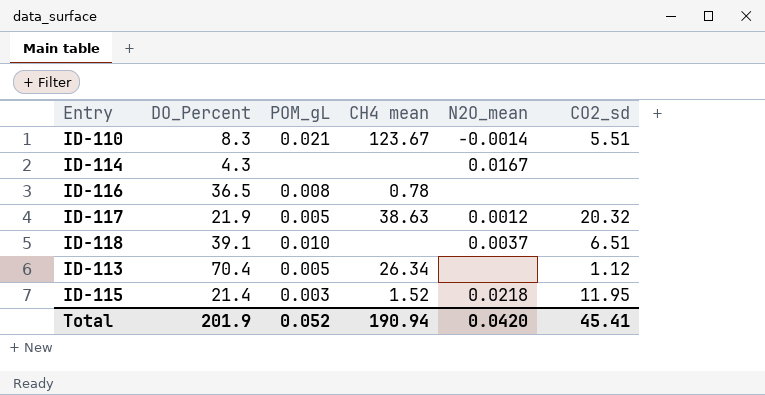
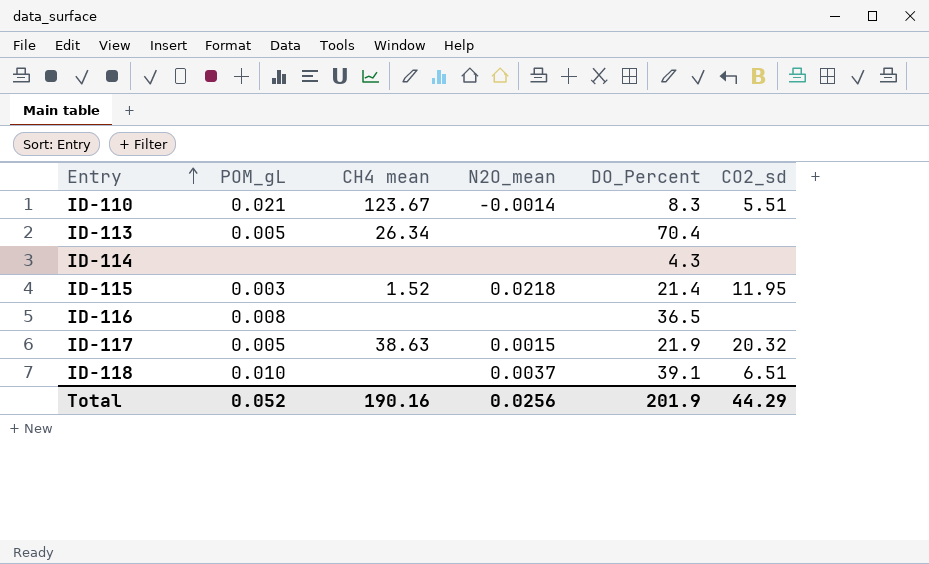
row order: none -> Entry ascending
column DO_Percent | position: 2 -> 5
ID-113 | CO2_sd: 1.12 -> none
ID-114 | N2O_mean: 0.0167 -> none
ID-116 | CH4 mean: 0.78 -> none
ID-117 | N2O_mean: 0.0012 -> 0.0015
Total | CH4 mean: 190.94 -> 190.16
Total | N2O_mean: 0.0420 -> 0.0256
Total | CO2_sd: 45.41 -> 44.29

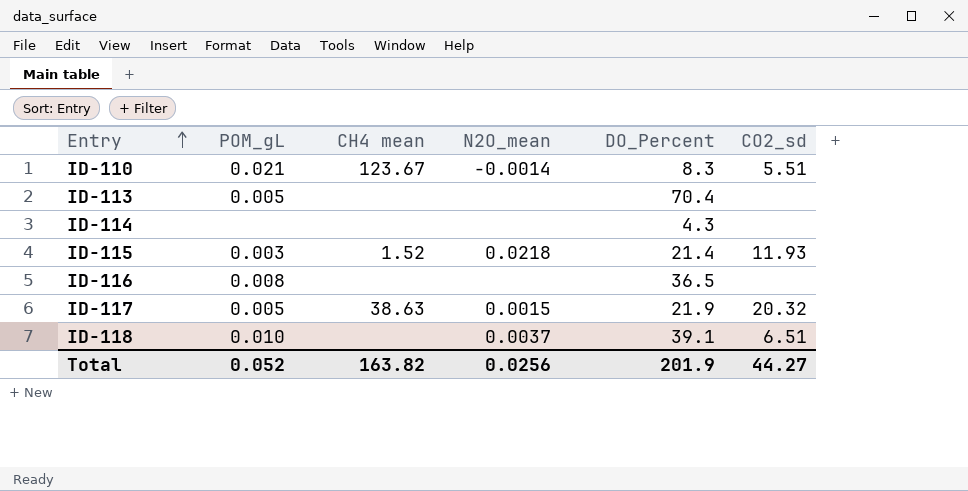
ID-113 | CH4 mean: 26.34 -> none
ID-115 | CO2_sd: 11.95 -> 11.93
Total | CH4 mean: 190.16 -> 163.82
Total | CO2_sd: 44.29 -> 44.27

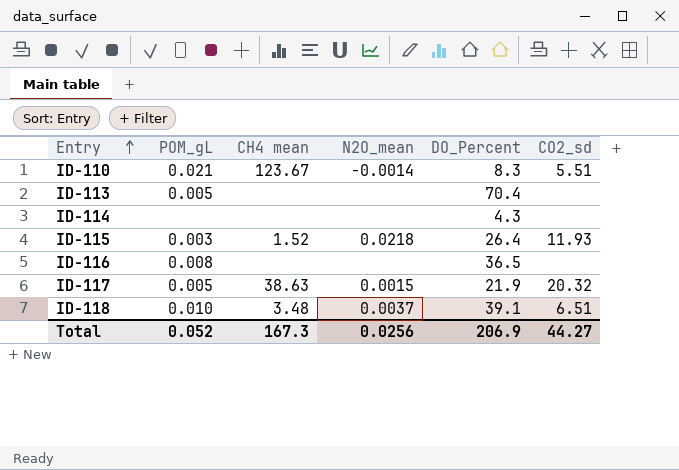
ID-115 | DO_Percent: 21.4 -> 26.4
ID-118 | CH4 mean: none -> 3.48
Total | CH4 mean: 163.82 -> 167.3
Total | DO_Percent: 201.9 -> 206.9

